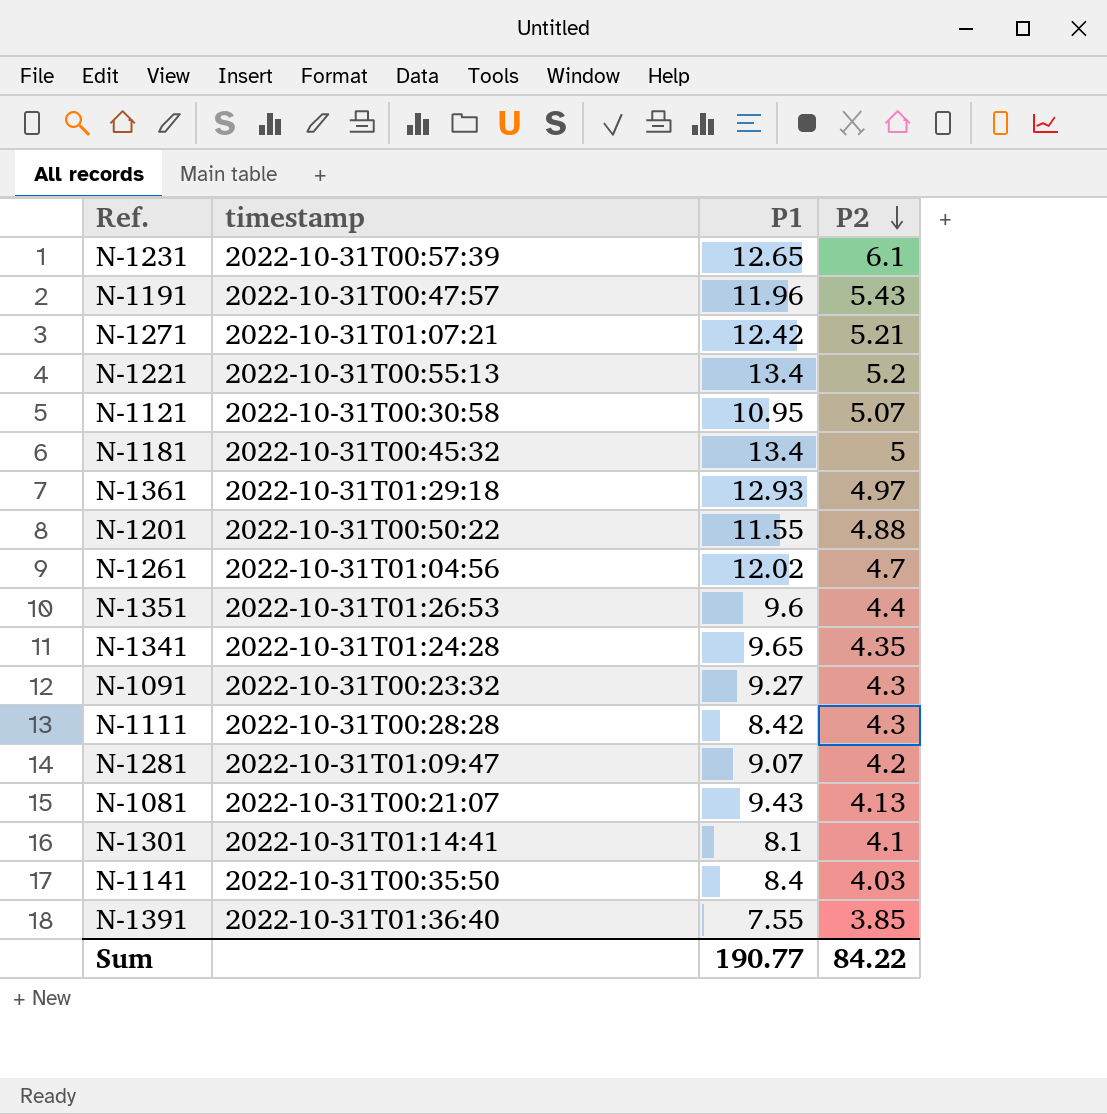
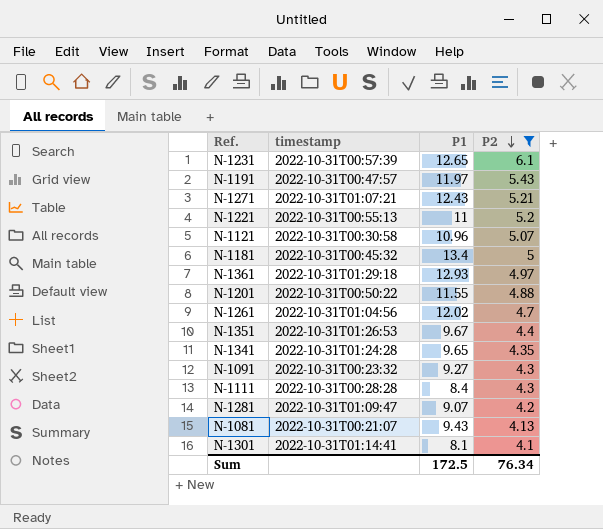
filter: none -> P2 >= 4.1
N-1191 | P1: 11.96 -> 11.97
N-1271 | P1: 12.42 -> 12.43
N-1221 | P1: 13.4 -> 11
N-1121 | P1: 10.95 -> 10.96
N-1351 | P1: 9.6 -> 9.67
N-1111 | P1: 8.42 -> 8.4
Sum | P1: 190.77 -> 172.5
Sum | P2: 84.22 -> 76.34

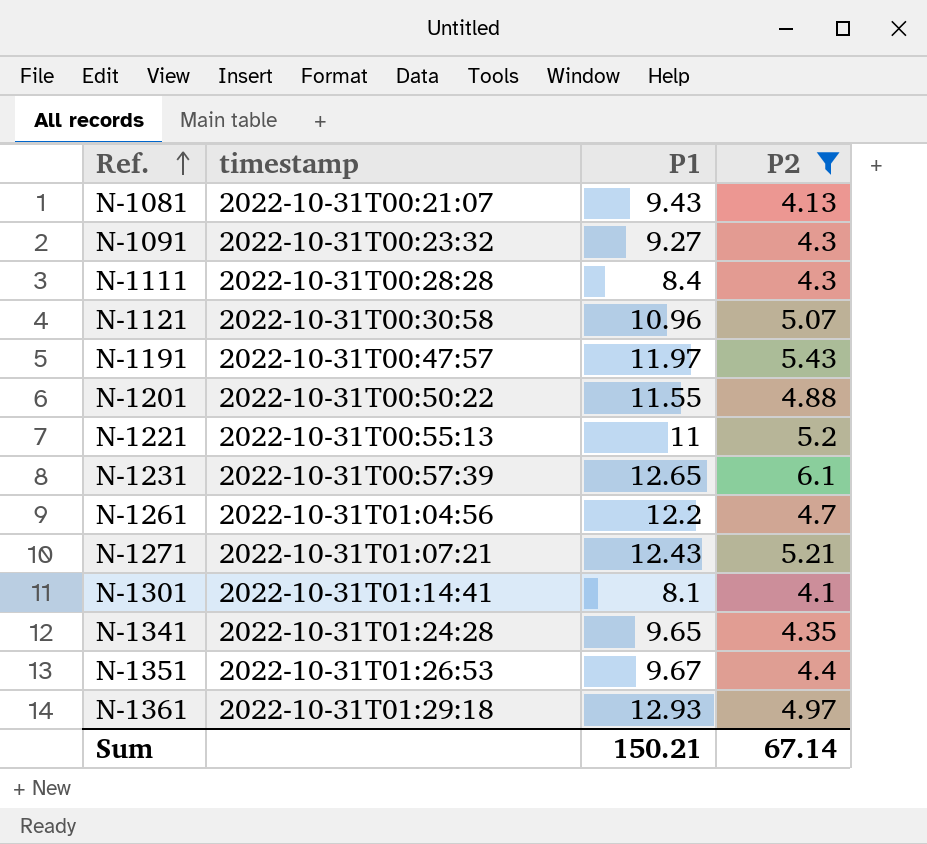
row order: P2 descending -> Ref. ascending
row N-1181: 2022-10-31T00:45:32 | 13.4 | 5 -> none
row N-1281: 2022-10-31T01:09:47 | 9.07 | 4.2 -> none
N-1261 | P1: 12.02 -> 12.2
Sum | P1: 172.5 -> 150.21
Sum | P2: 76.34 -> 67.14

